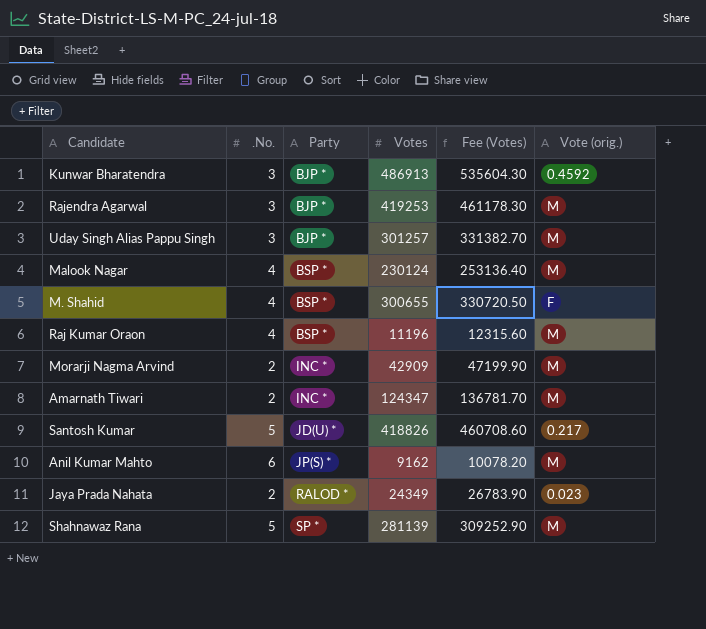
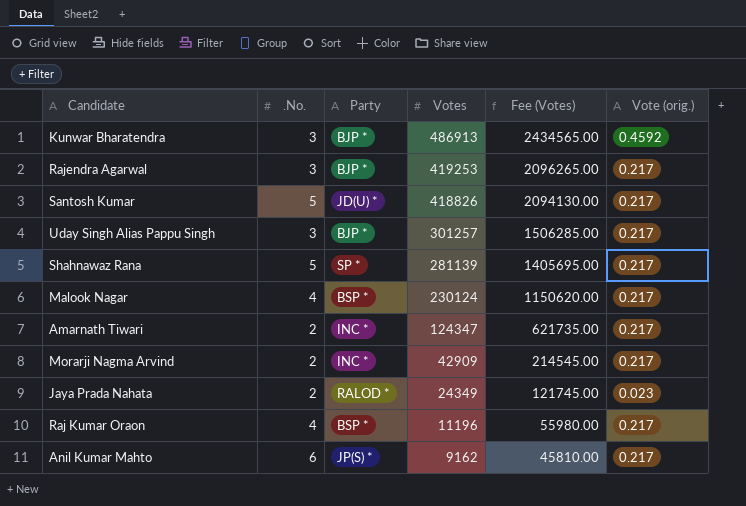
row order: Party ascending -> Votes descending
column Fee (Votes) | formula: [Votes] * 1.1 -> [Votes] * 5
row M. Shahid: 4 | BSP * | 300655 | 330720.50 | F -> none
Rajendra Agarwal | Vote (orig.): M -> 0.217
Uday Singh Alias Pappu Singh | Vote (orig.): M -> 0.217
Shahnawaz Rana | Vote (orig.): M -> 0.217
Malook Nagar | Vote (orig.): M -> 0.217
Amarnath Tiwari | Vote (orig.): M -> 0.217
Morarji Nagma Arvind | Vote (orig.): M -> 0.217
Raj Kumar Oraon | Vote (orig.): M -> 0.217
Anil Kumar Mahto | Vote (orig.): M -> 0.217

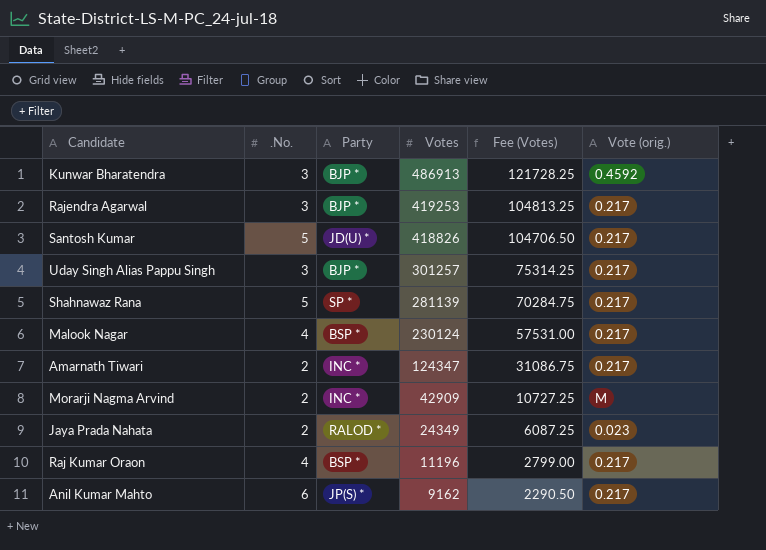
column Fee (Votes) | formula: [Votes] * 5 -> [Votes] * 0.25
Morarji Nagma Arvind | Vote (orig.): 0.217 -> M

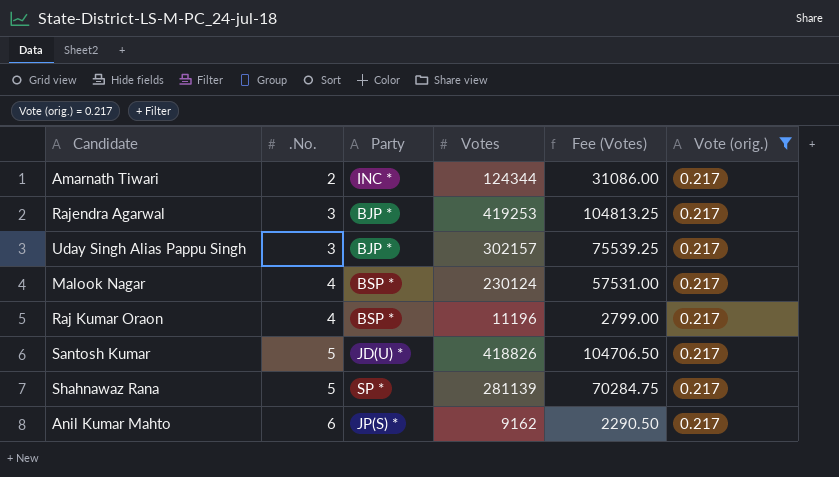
filter: none -> Vote (orig.) = 0.217
row order: Votes descending -> .No. ascending
Amarnath Tiwari | Votes: 124347 -> 124344
Amarnath Tiwari | Fee (Votes): 31086.75 -> 31086.00
Uday Singh Alias Pappu Singh | Votes: 301257 -> 302157
Uday Singh Alias Pappu Singh | Fee (Votes): 75314.25 -> 75539.25

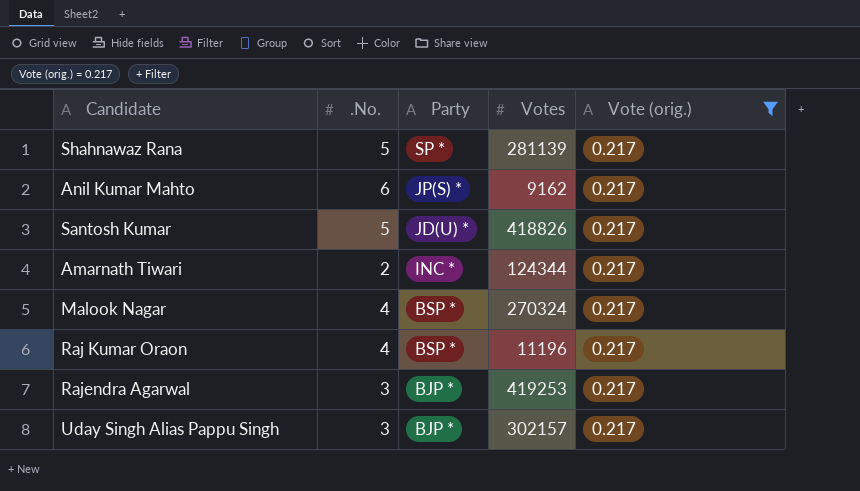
row order: .No. ascending -> Party descending
column Fee (Votes) | formula: [Votes] * 0.25 -> none
Malook Nagar | Votes: 230124 -> 270324

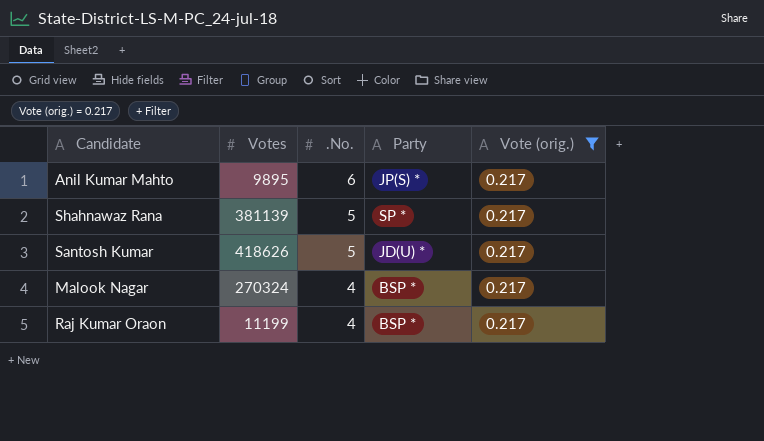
row order: Party descending -> .No. descending
column Votes | position: 4 -> 2
row Amarnath Tiwari: 2 | INC * | 124344 | 0.217 -> none
row Rajendra Agarwal: 3 | BJP * | 419253 | 0.217 -> none
row Uday Singh Alias Pappu Singh: 3 | BJP * | 302157 | 0.217 -> none
Anil Kumar Mahto | Votes: 9162 -> 9895
Shahnawaz Rana | Votes: 281139 -> 381139
Santosh Kumar | Votes: 418826 -> 418626
Raj Kumar Oraon | Votes: 11196 -> 11199

